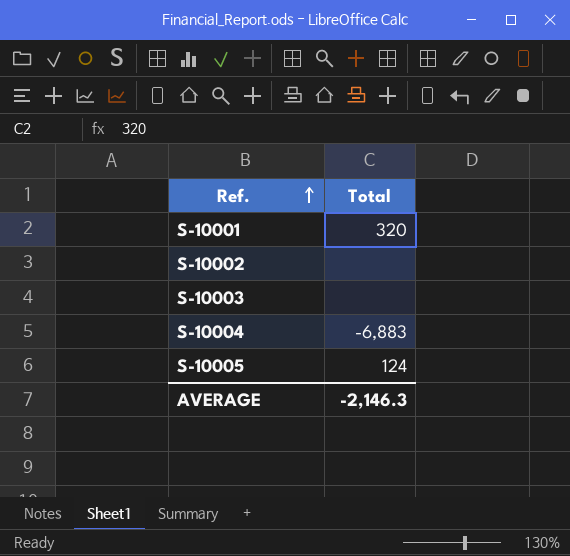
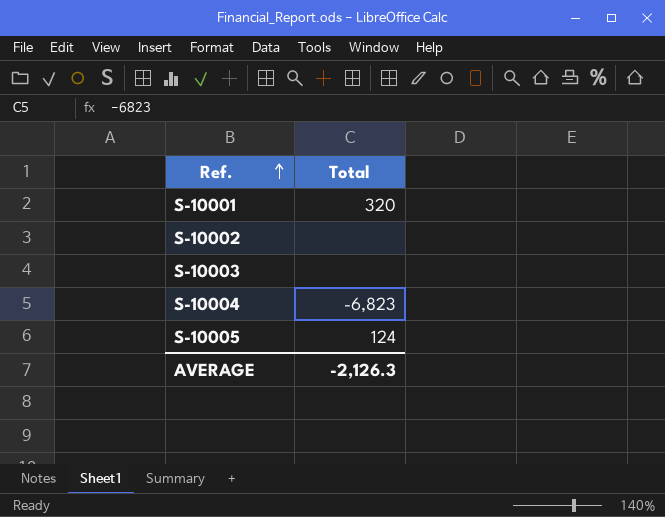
S-10004 | Total: -6,883 -> -6,823
AVERAGE | Total: -2,146.3 -> -2,126.3

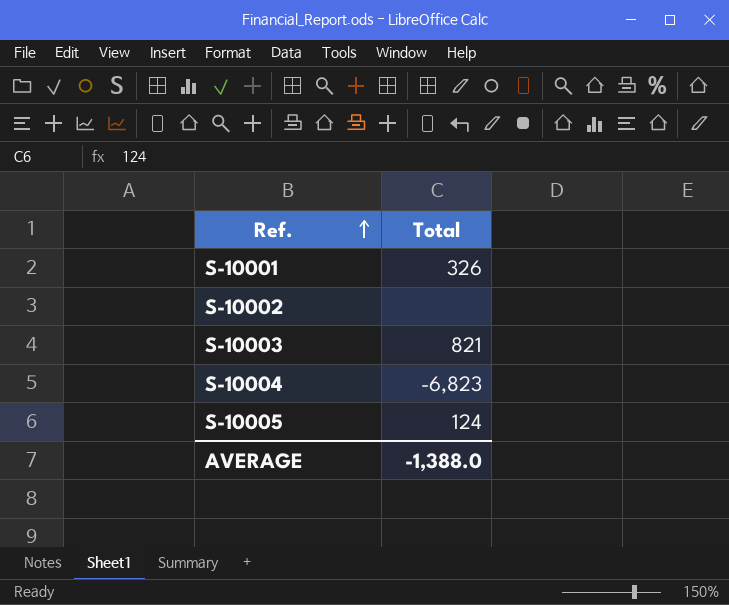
S-10001 | Total: 320 -> 326
S-10003 | Total: none -> 821
AVERAGE | Total: -2,126.3 -> -1,388.0

